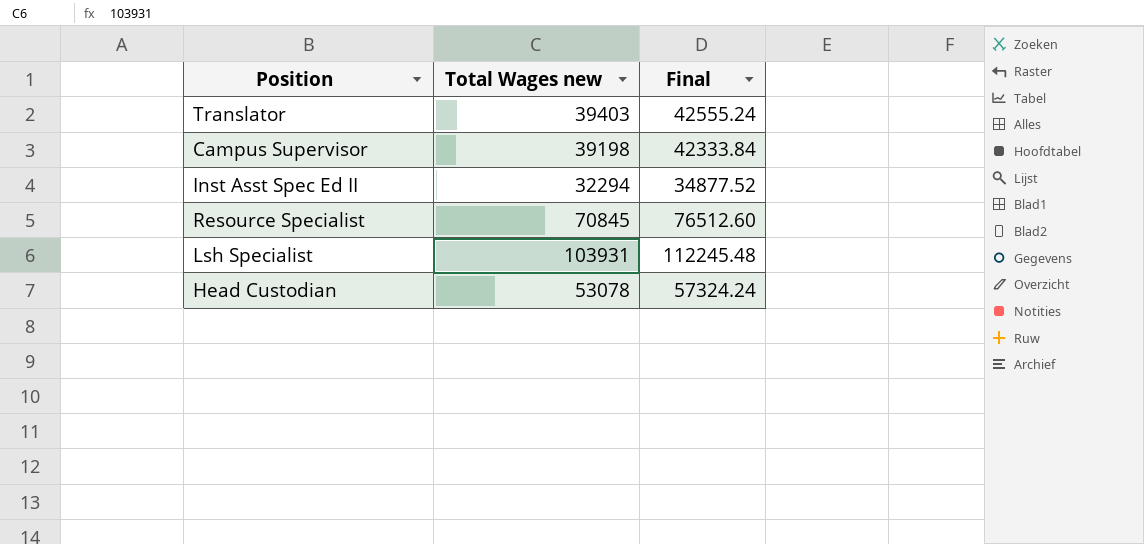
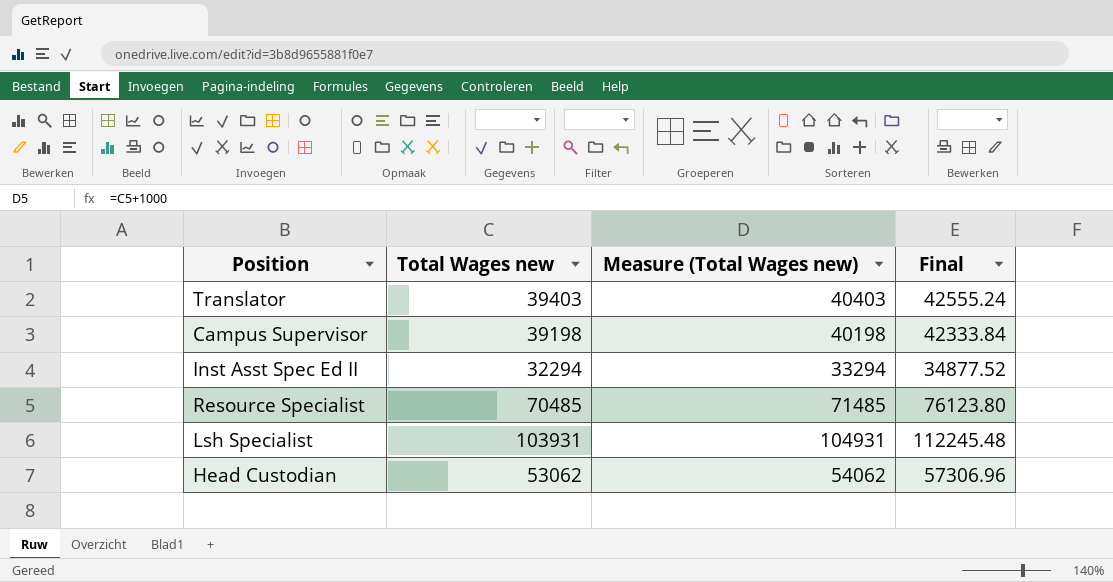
column Measure (Total Wages new) | formula: none -> [Total Wages new] + 1000
Resource Specialist | Total Wages new: 70845 -> 70485
Resource Specialist | Final: 76512.60 -> 76123.80
Head Custodian | Total Wages new: 53078 -> 53062
Head Custodian | Final: 57324.24 -> 57306.96

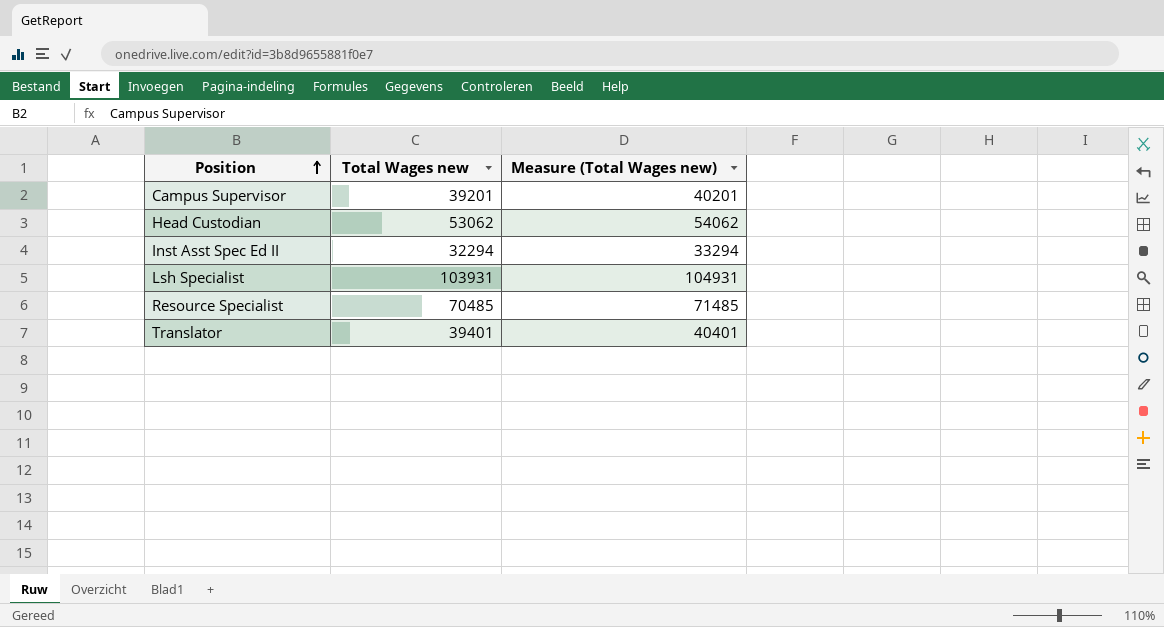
row order: none -> Position ascending
column Final | formula: [Total Wages new] * 1.08 -> none
Campus Supervisor | Total Wages new: 39198 -> 39201
Campus Supervisor | Measure (Total Wages new): 40198 -> 40201
Translator | Total Wages new: 39403 -> 39401
Translator | Measure (Total Wages new): 40403 -> 40401

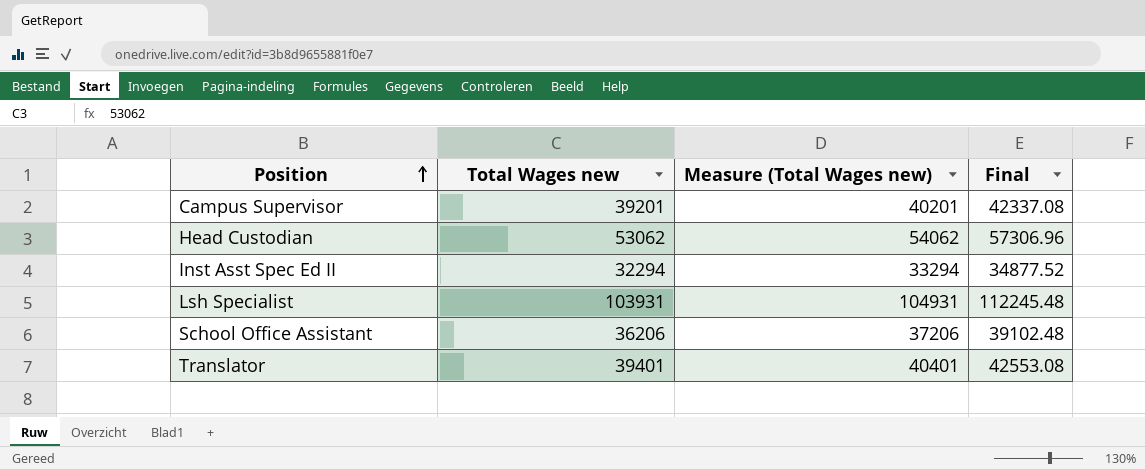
column Final | formula: none -> [Total Wages new] * 1.08
row Resource Specialist: 70485 | 71485 -> none
row School Office Assistant: none -> 36206 | 37206 | 39102.48

